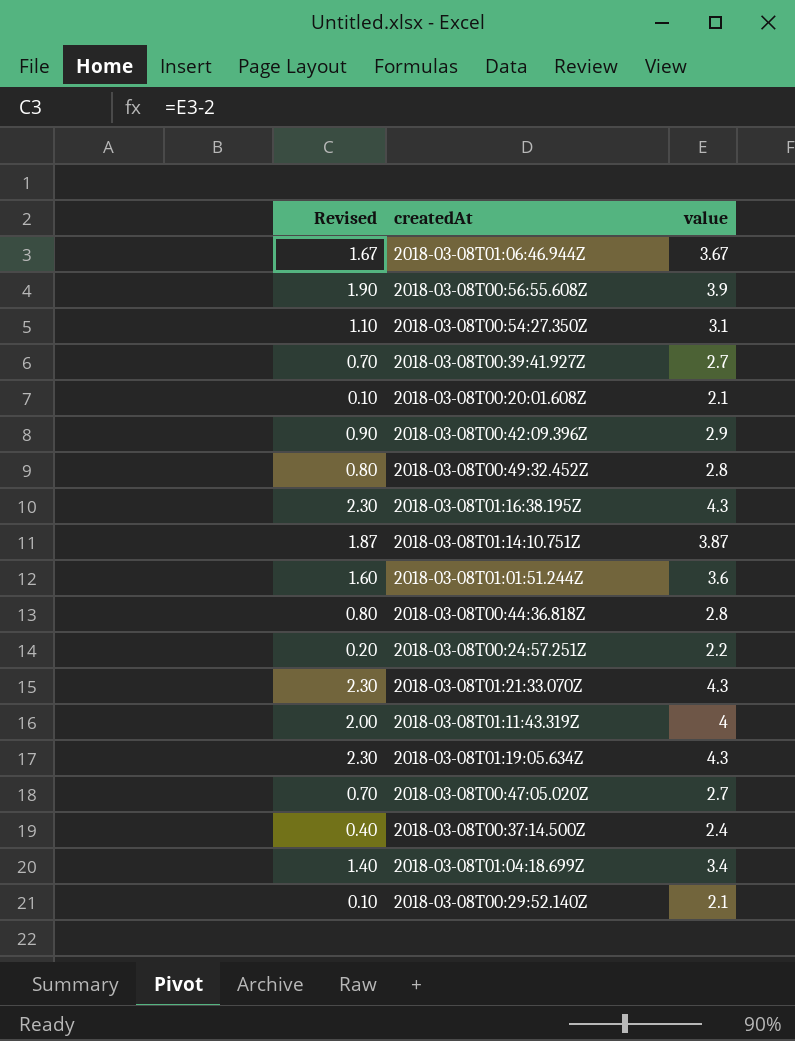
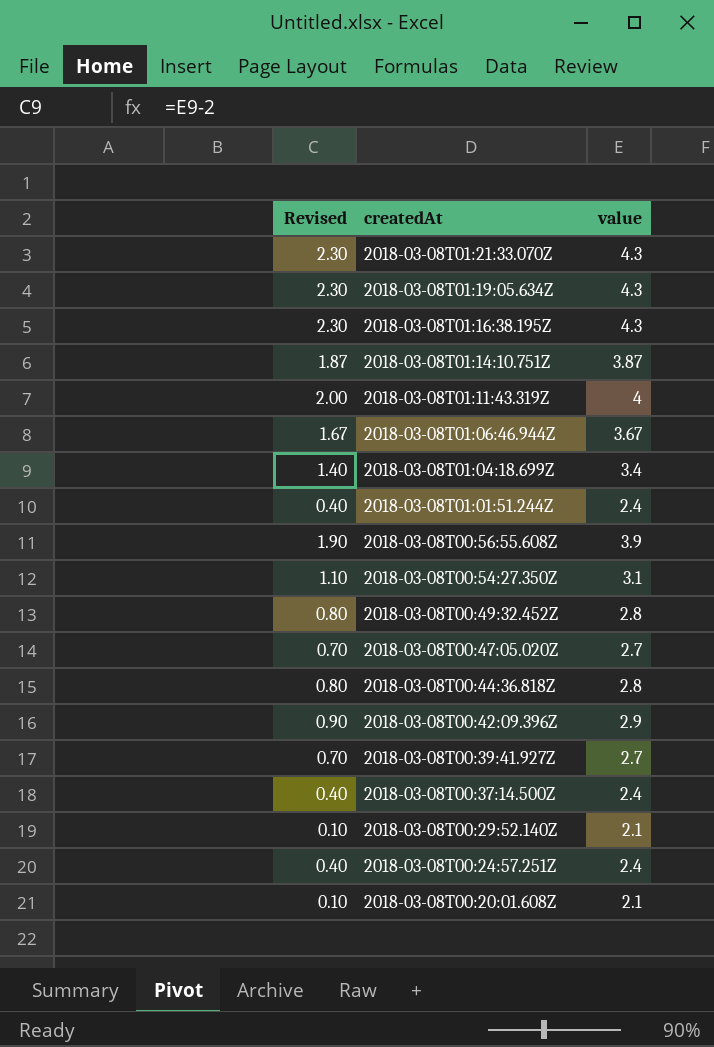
row order: none -> createdAt descending
2018-03-08T01:01:51.244Z | Revised: 1.60 -> 0.40
2018-03-08T01:01:51.244Z | value: 3.6 -> 2.4
2018-03-08T00:24:57.251Z | Revised: 0.20 -> 0.40
2018-03-08T00:24:57.251Z | value: 2.2 -> 2.4

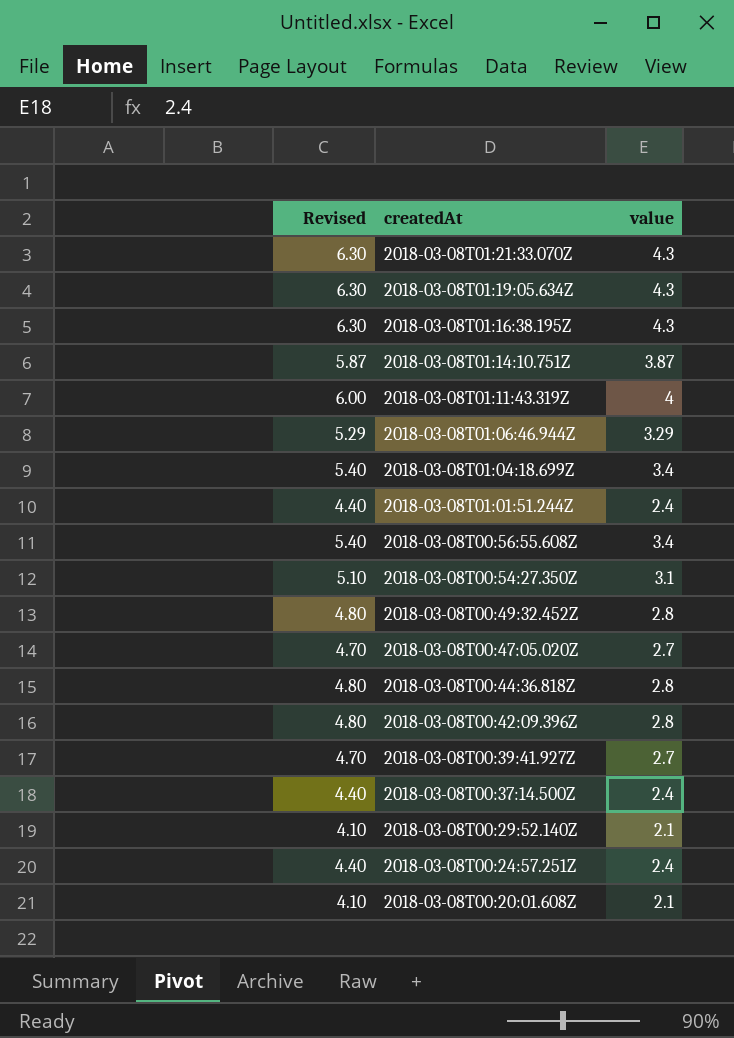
column Revised | formula: [value] - 2 -> [value] + 2
2018-03-08T01:06:46.944Z | value: 3.67 -> 3.29
2018-03-08T00:56:55.608Z | value: 3.9 -> 3.4
2018-03-08T00:42:09.396Z | value: 2.9 -> 2.8

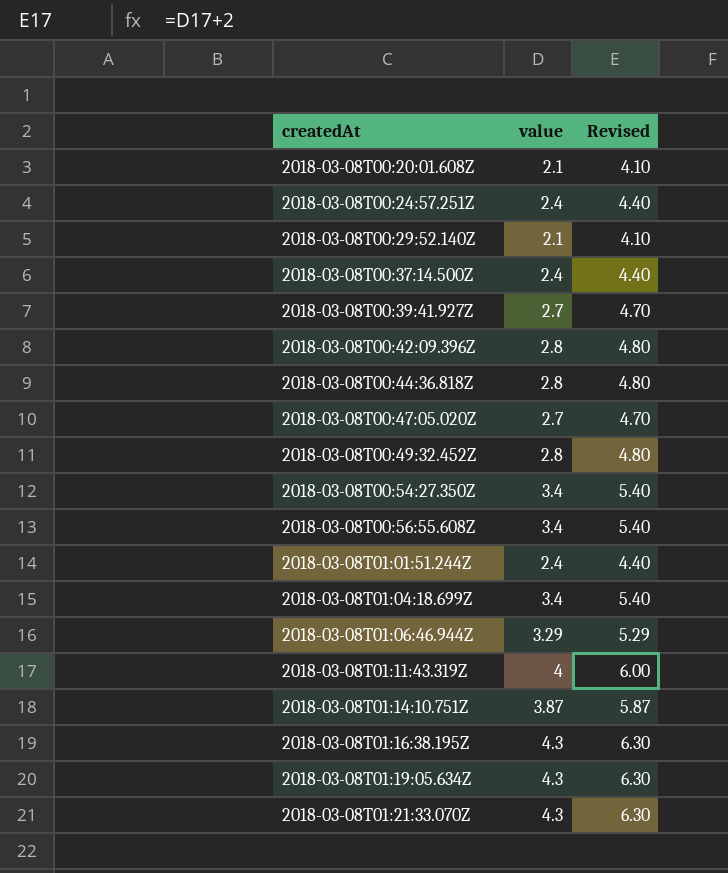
row order: createdAt descending -> createdAt ascending
column Revised | position: 1 -> 3
2018-03-08T00:54:27.350Z | value: 3.1 -> 3.4
2018-03-08T00:54:27.350Z | Revised: 5.10 -> 5.40

